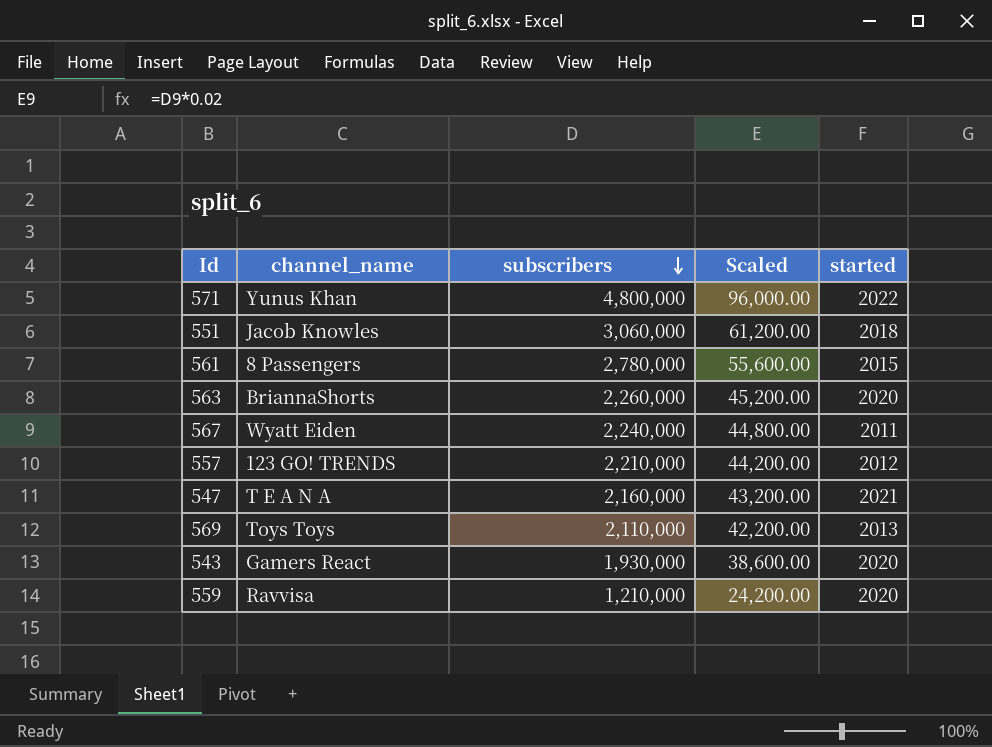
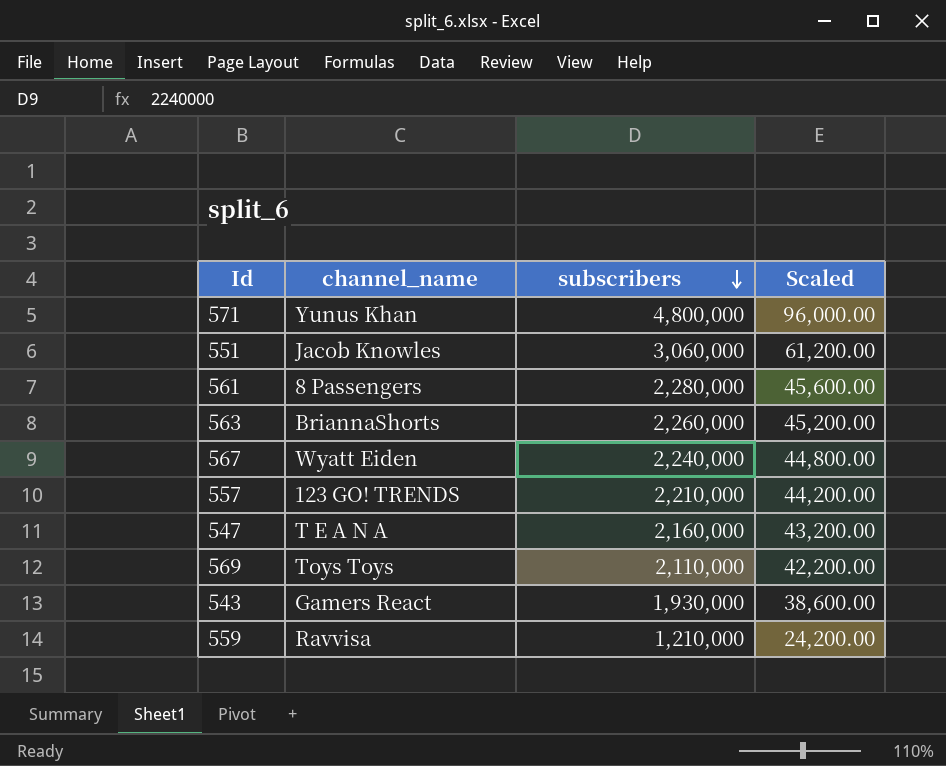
column started | position: 5 -> none
561 | subscribers: 2,780,000 -> 2,280,000
561 | Scaled: 55,600.00 -> 45,600.00

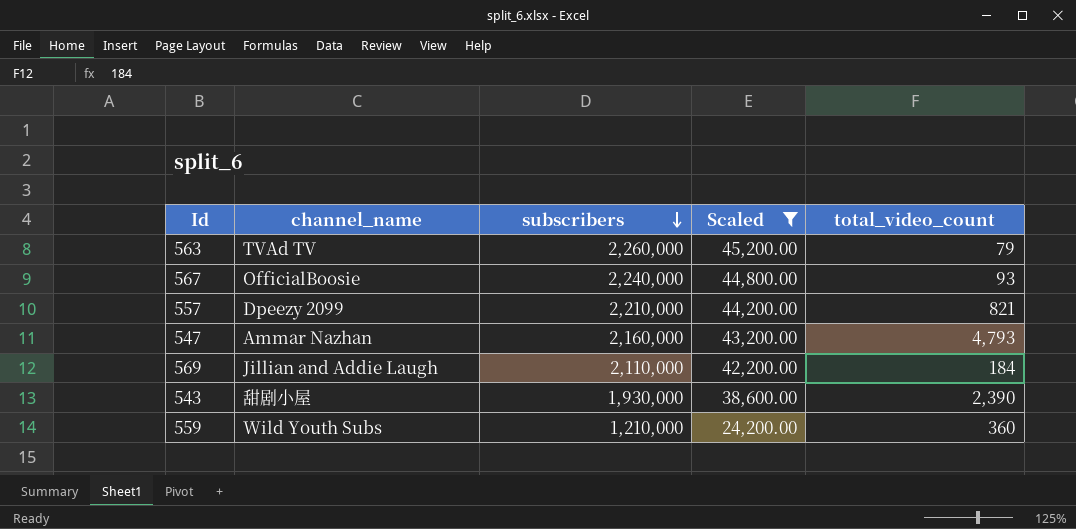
filter: none -> Scaled <= 45,200.00
column total_video_count | position: none -> 5
563 | channel_name: BriannaShorts -> TVAd TV
567 | channel_name: Wyatt Eiden -> OfficialBoosie
557 | channel_name: 123 GO! TRENDS -> Dpeezy 2099
547 | channel_name: T E A N A -> Ammar Nazhan
569 | channel_name: Toys Toys -> Jillian and Addie Laugh
543 | channel_name: Gamers React -> 甜剧小屋
559 | channel_name: Ravvisa -> Wild Youth Subs

